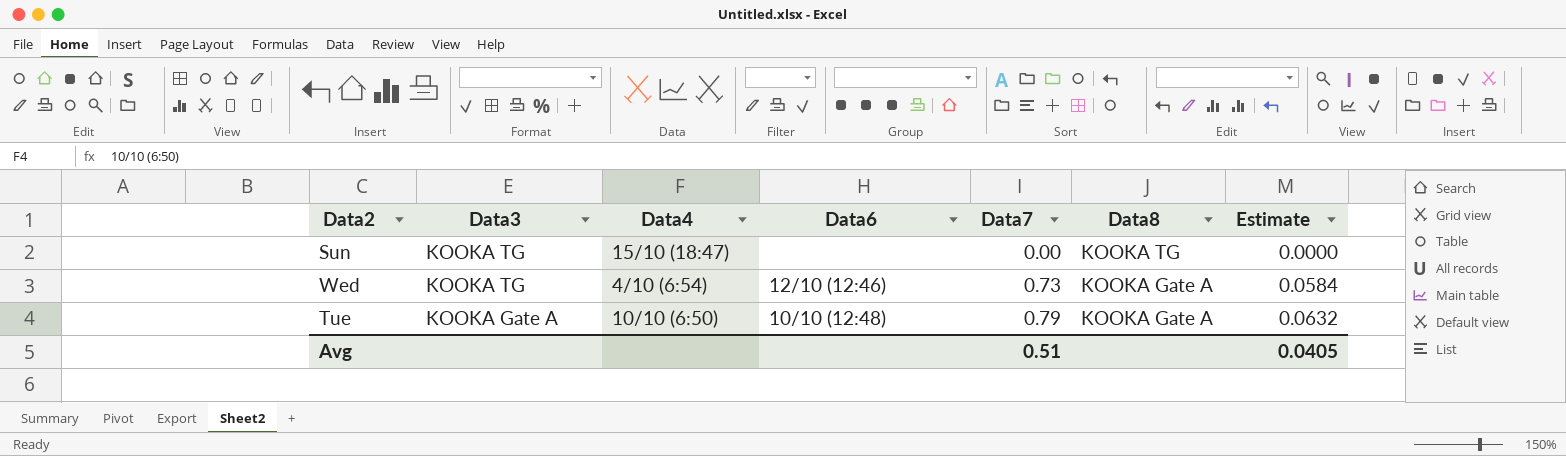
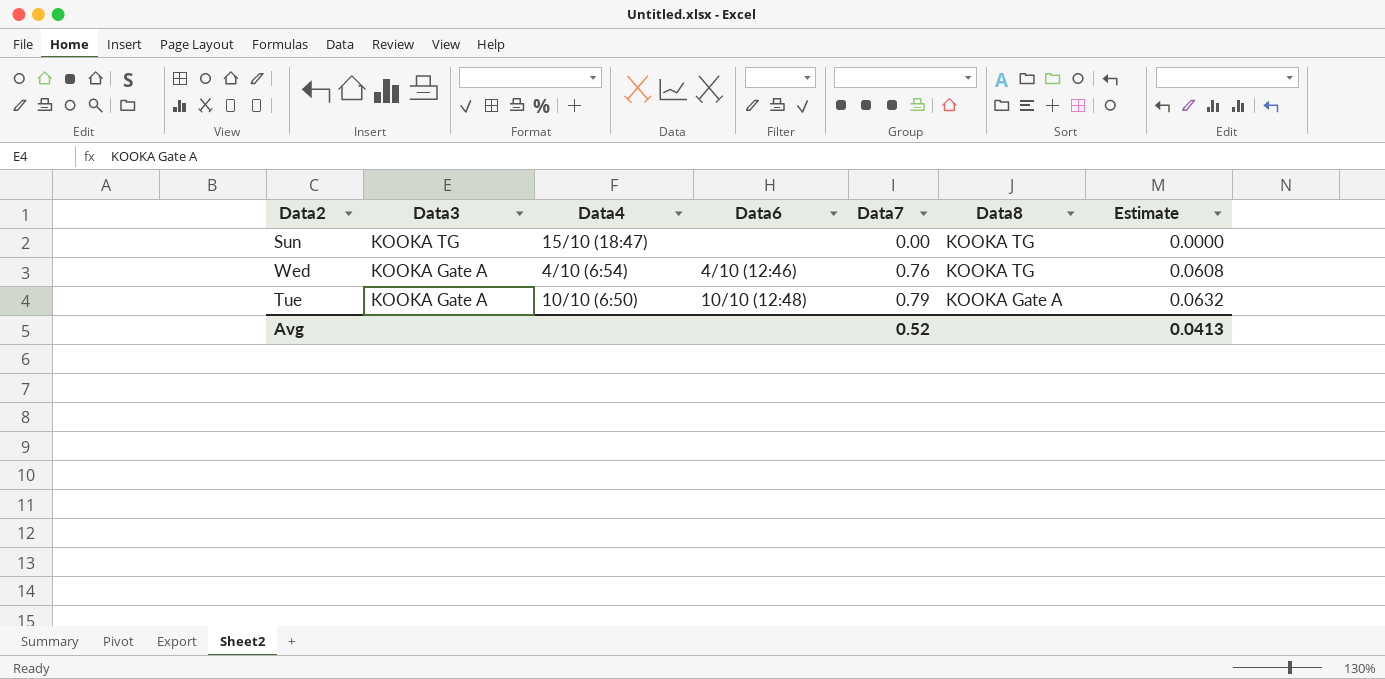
Wed | Data3: KOOKA TG -> KOOKA Gate A
Wed | Data6: 12/10 (12:46) -> 4/10 (12:46)
Wed | Data7: 0.73 -> 0.76
Wed | Data8: KOOKA Gate A -> KOOKA TG
Wed | Estimate: 0.0584 -> 0.0608
Avg | Data7: 0.51 -> 0.52
Avg | Estimate: 0.0405 -> 0.0413

